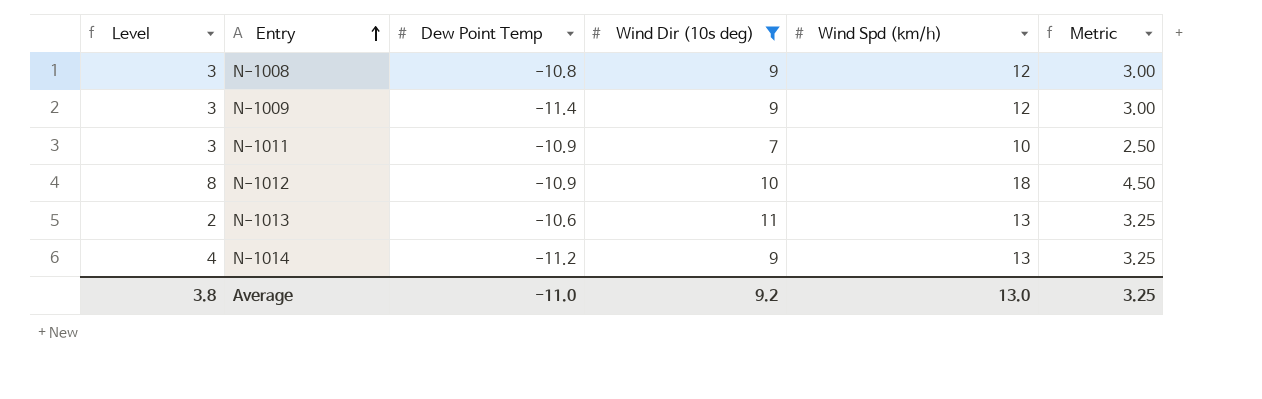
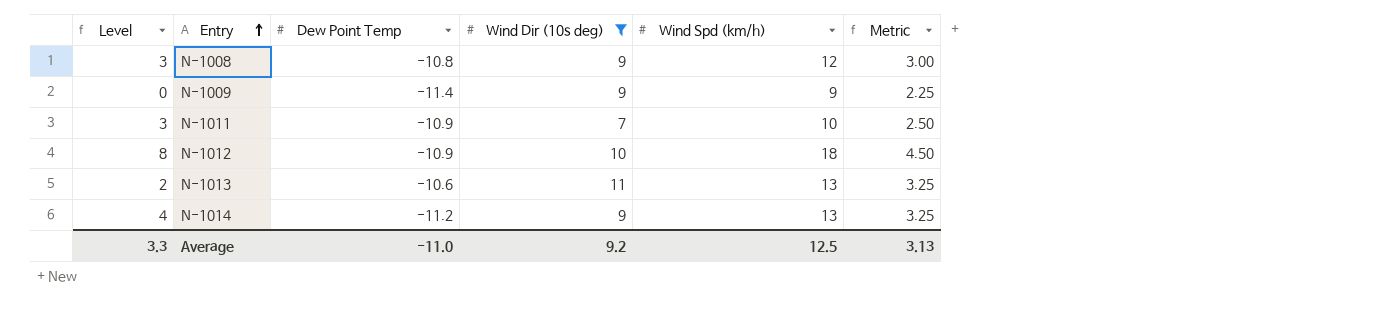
N-1009 | Level: 3 -> 0
N-1009 | Wind Spd (km/h): 12 -> 9
N-1009 | Metric: 3.00 -> 2.25
Average | Level: 3.8 -> 3.3
Average | Wind Spd (km/h): 13.0 -> 12.5
Average | Metric: 3.25 -> 3.13

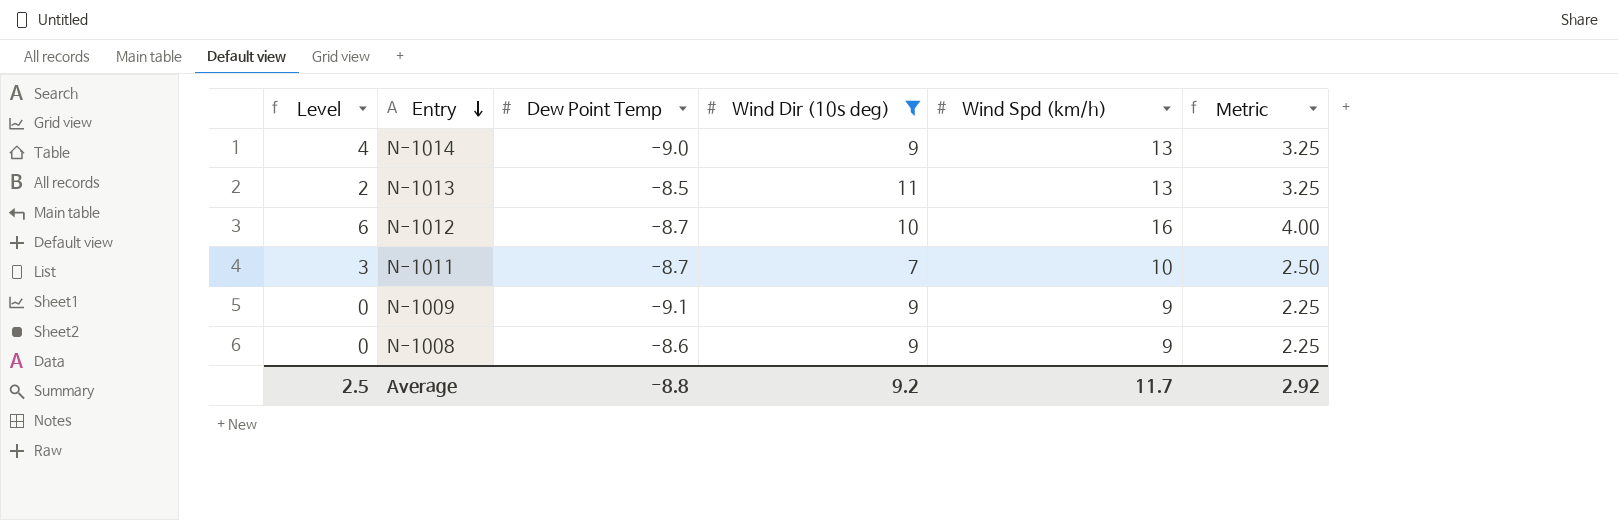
row order: Entry ascending -> Entry descending
N-1014 | Dew Point Temp: -11.2 -> -9.0
N-1013 | Dew Point Temp: -10.6 -> -8.5
N-1012 | Level: 8 -> 6
N-1012 | Dew Point Temp: -10.9 -> -8.7
N-1012 | Wind Spd (km/h): 18 -> 16
N-1012 | Metric: 4.50 -> 4.00
N-1011 | Dew Point Temp: -10.9 -> -8.7
N-1009 | Dew Point Temp: -11.4 -> -9.1
N-1008 | Level: 3 -> 0
N-1008 | Dew Point Temp: -10.8 -> -8.6
N-1008 | Wind Spd (km/h): 12 -> 9
N-1008 | Metric: 3.00 -> 2.25
Average | Level: 3.3 -> 2.5
Average | Dew Point Temp: -11.0 -> -8.8
Average | Wind Spd (km/h): 12.5 -> 11.7
Average | Metric: 3.13 -> 2.92

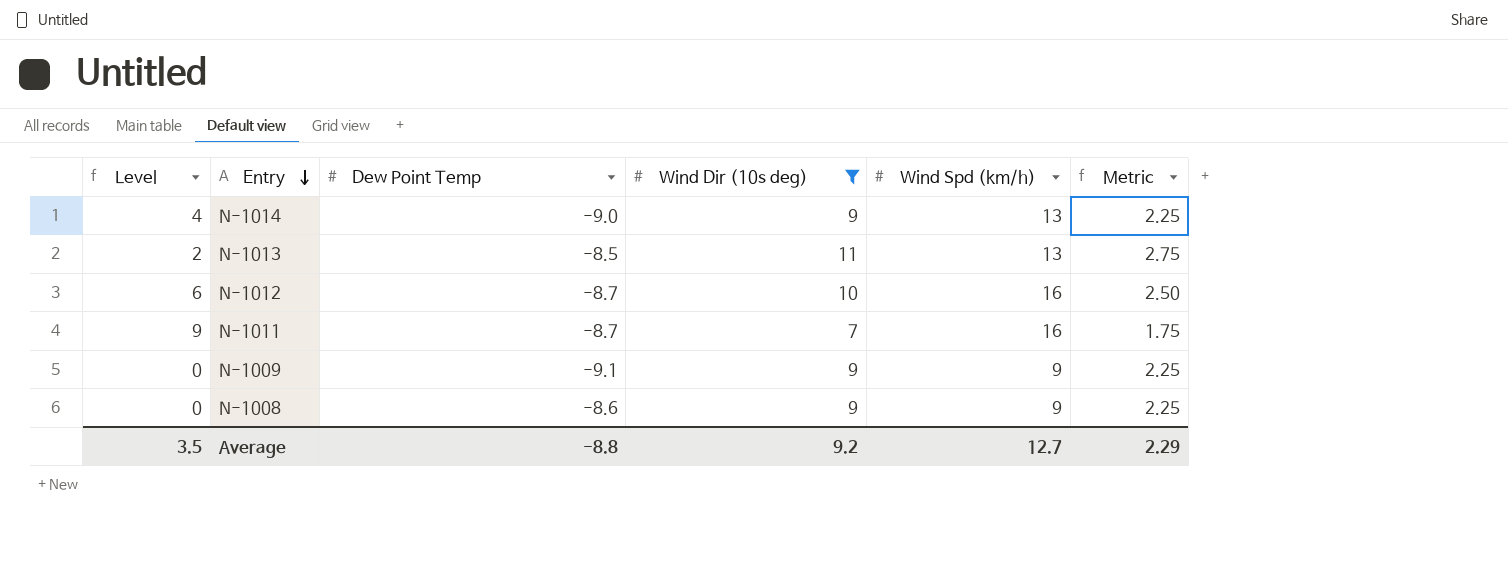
column Metric | formula: [Wind Spd (km/h)] * 0.25 -> [Wind Dir (10s deg)] * 0.25
N-1011 | Level: 3 -> 9
N-1011 | Wind Spd (km/h): 10 -> 16
Average | Level: 2.5 -> 3.5
Average | Wind Spd (km/h): 11.7 -> 12.7
Average | Metric: 2.92 -> 2.29

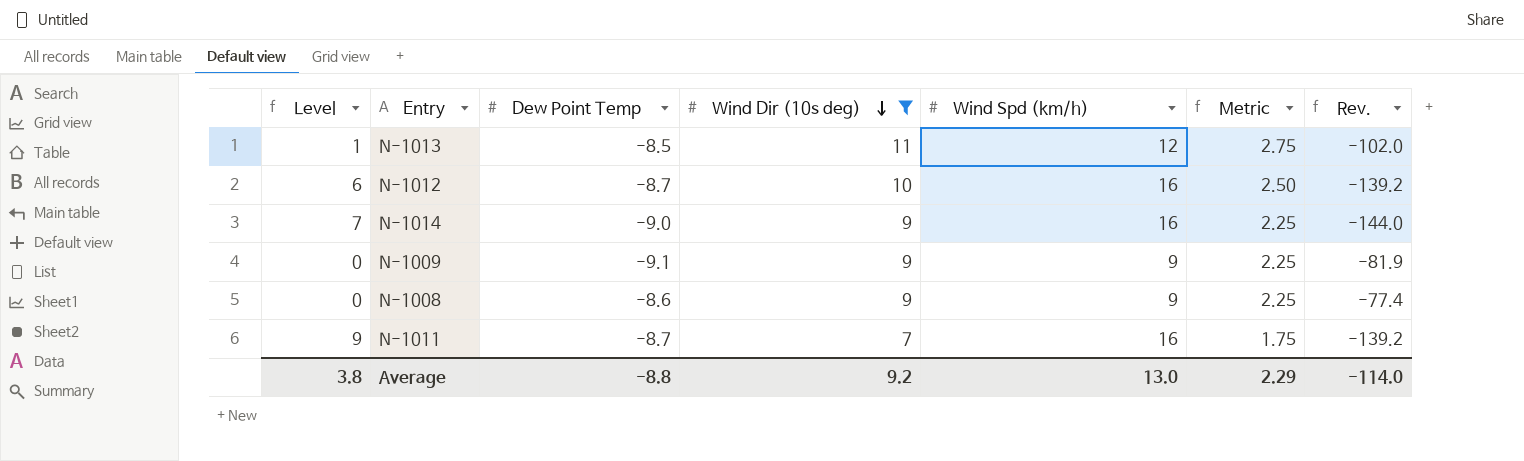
row order: Entry descending -> Wind Dir (10s deg) descending
column Rev. | formula: none -> [Dew Point Temp] * [Wind Spd (km/h)]
N-1013 | Level: 2 -> 1
N-1013 | Wind Spd (km/h): 13 -> 12
N-1014 | Level: 4 -> 7
N-1014 | Wind Spd (km/h): 13 -> 16
Average | Level: 3.5 -> 3.8
Average | Wind Spd (km/h): 12.7 -> 13.0

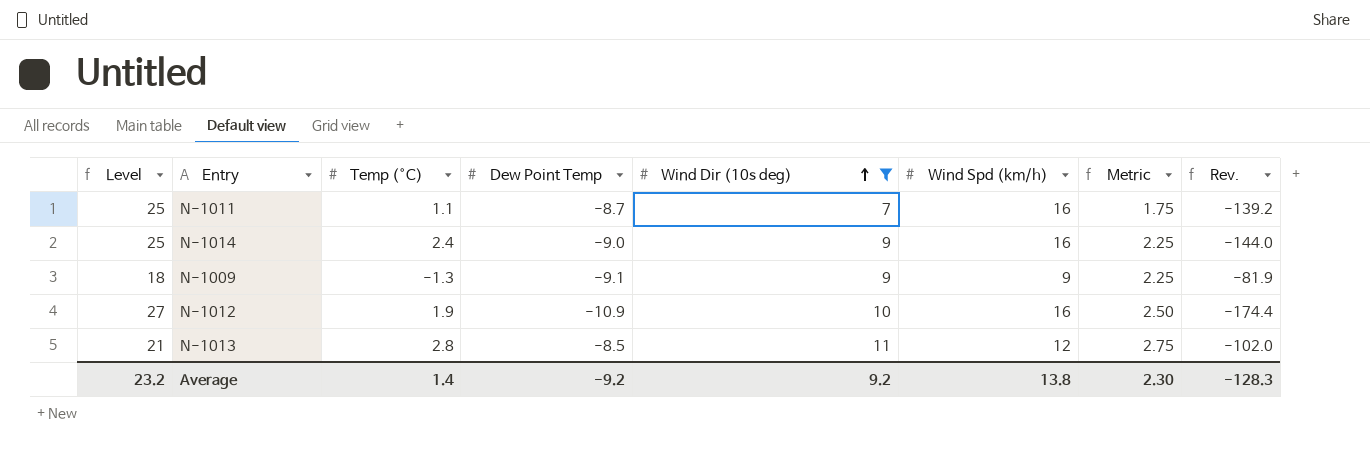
row order: Wind Dir (10s deg) descending -> Wind Dir (10s deg) ascending
column Level | formula: [Wind Spd (km/h)] - [Wind Dir (10s deg)] -> [Wind Spd (km/h)] - [Dew Point Temp]
column Temp (°C) | position: none -> 3
row N-1008: 0 | -8.6 | 9 | 9 | 2.25 | -77.4 -> none
N-1012 | Dew Point Temp: -8.7 -> -10.9
N-1012 | Rev.: -139.2 -> -174.4
Average | Level: 3.8 -> 23.2
Average | Dew Point Temp: -8.8 -> -9.2
Average | Wind Spd (km/h): 13.0 -> 13.8
Average | Metric: 2.29 -> 2.30
Average | Rev.: -114.0 -> -128.3

